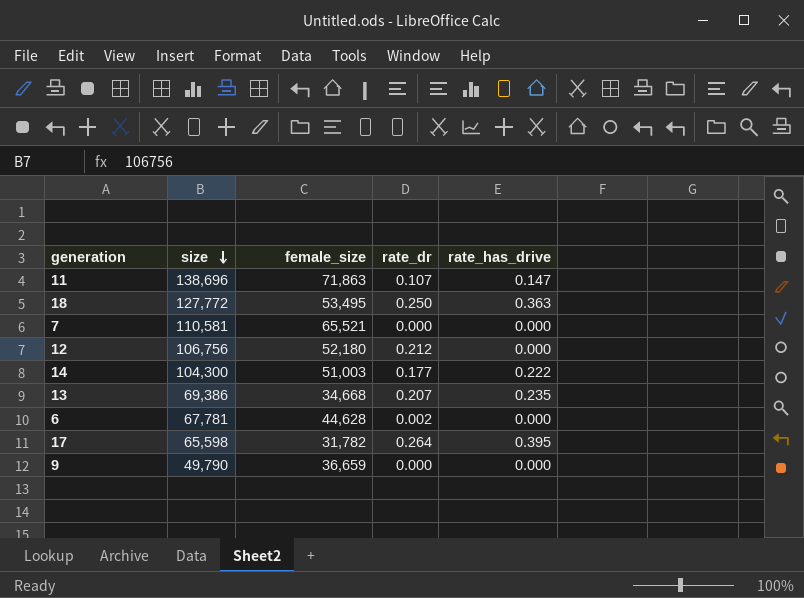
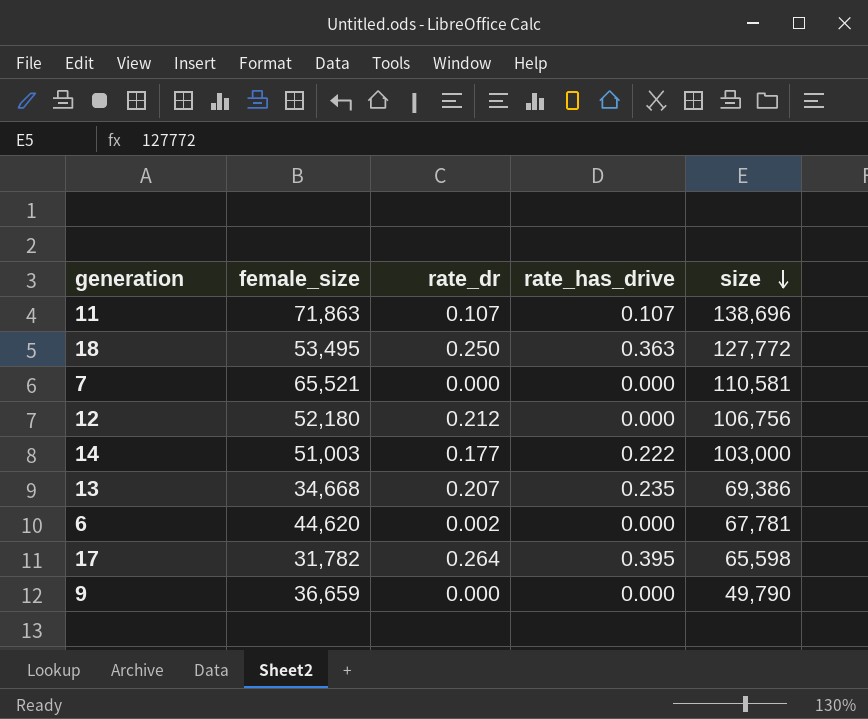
column size | position: 2 -> 5
11 | rate_has_drive: 0.147 -> 0.107
14 | size: 104,300 -> 103,000
6 | female_size: 44,628 -> 44,620

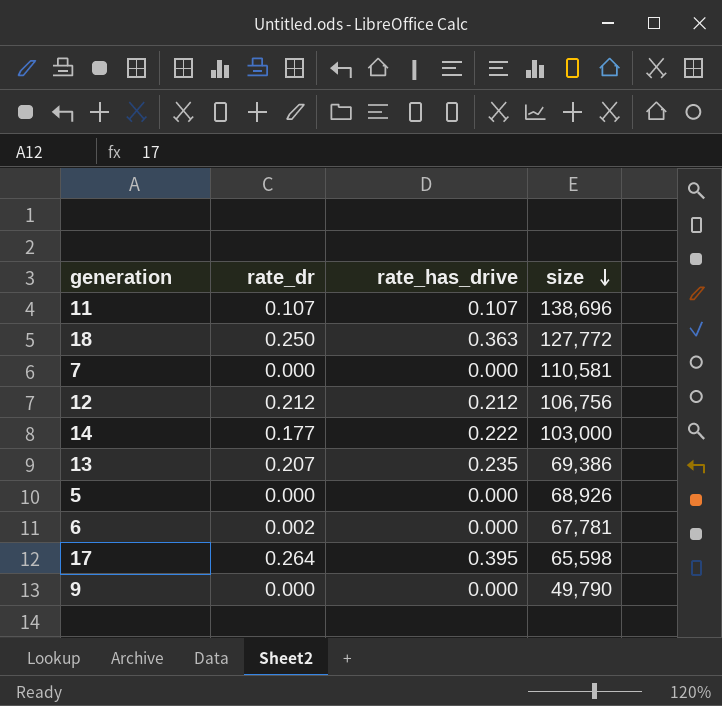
column female_size | position: 2 -> none
12 | rate_has_drive: 0.000 -> 0.212
row 5: none -> 0.000 | 0.000 | 68,926

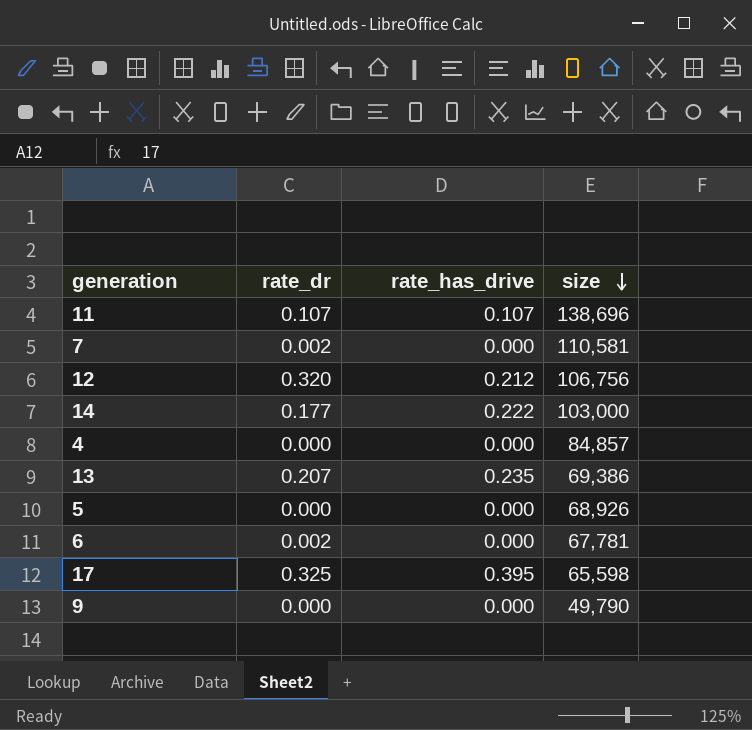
row 18: 0.250 | 0.363 | 127,772 -> none
7 | rate_dr: 0.000 -> 0.002
12 | rate_dr: 0.212 -> 0.320
row 4: none -> 0.000 | 0.000 | 84,857
17 | rate_dr: 0.264 -> 0.325

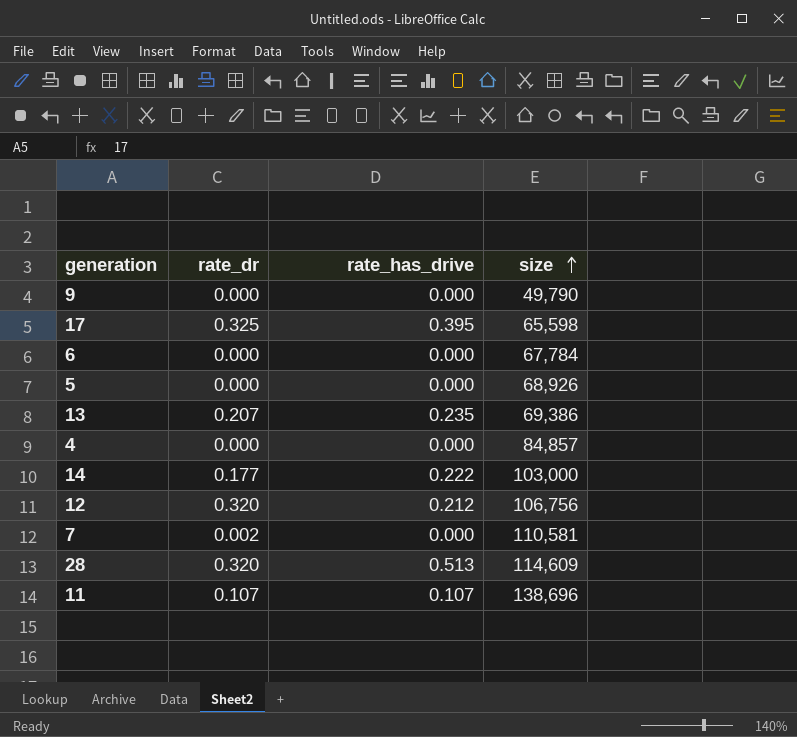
row order: size descending -> size ascending
6 | rate_dr: 0.002 -> 0.000
6 | size: 67,781 -> 67,784
row 28: none -> 0.320 | 0.513 | 114,609

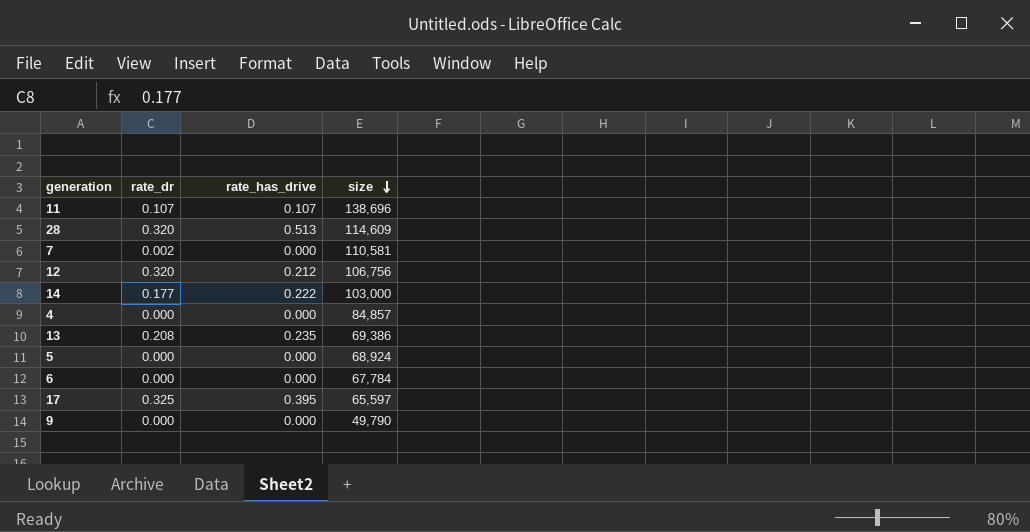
row order: size ascending -> size descending
13 | rate_dr: 0.207 -> 0.208
5 | size: 68,926 -> 68,924
17 | size: 65,598 -> 65,597

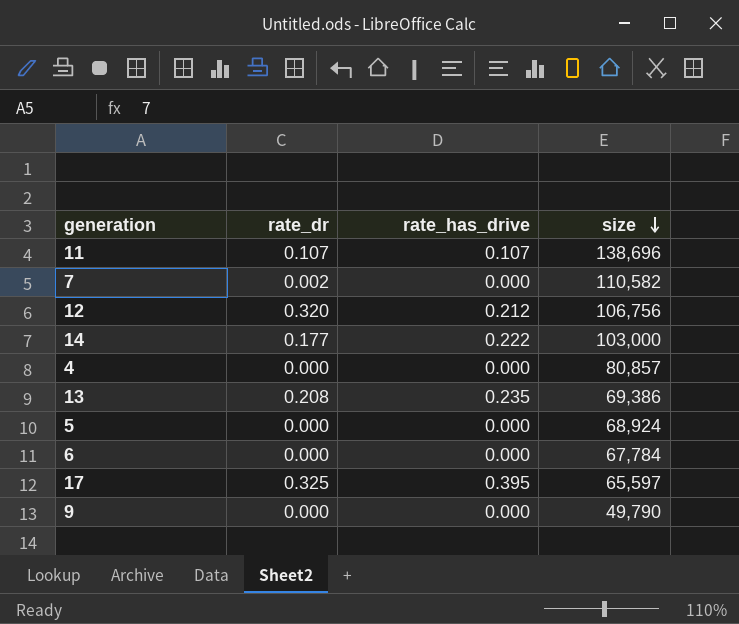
row 28: 0.320 | 0.513 | 114,609 -> none
7 | size: 110,581 -> 110,582
4 | size: 84,857 -> 80,857

